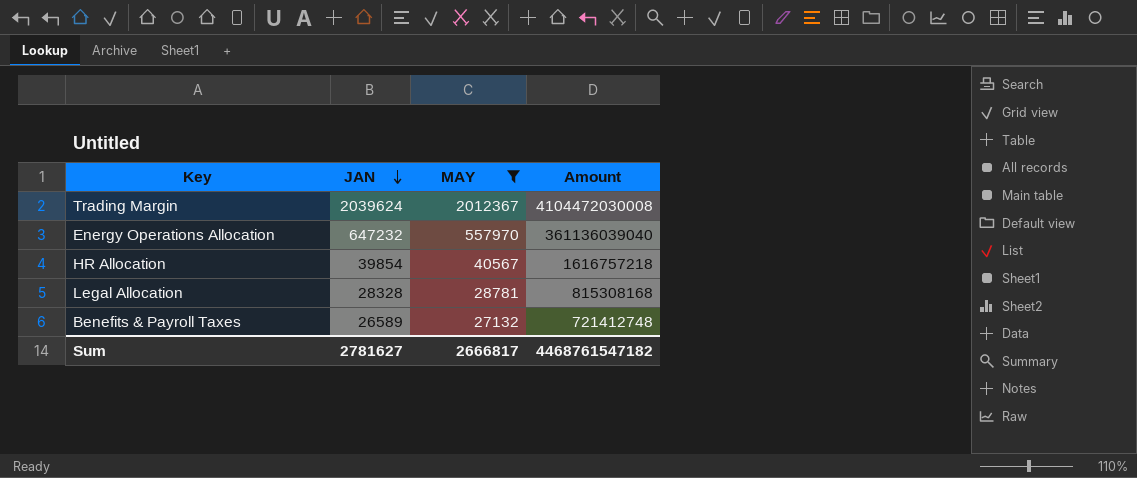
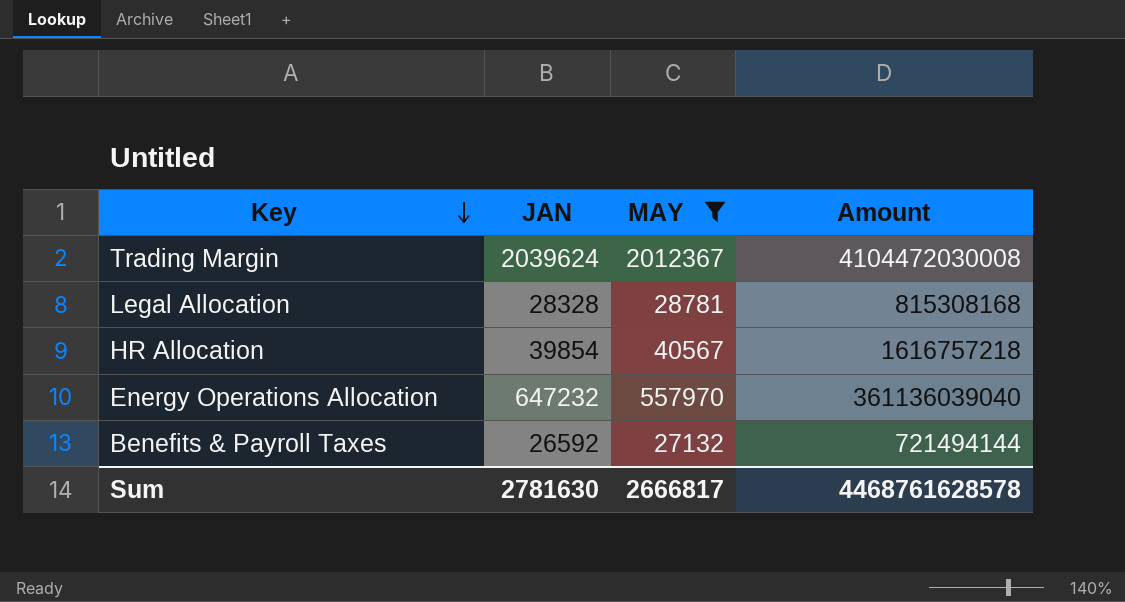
row order: JAN descending -> Key descending
Benefits & Payroll Taxes | JAN: 26589 -> 26592
Benefits & Payroll Taxes | Amount: 721412748 -> 721494144
Sum | JAN: 2781627 -> 2781630
Sum | Amount: 4468761547182 -> 4468761628578

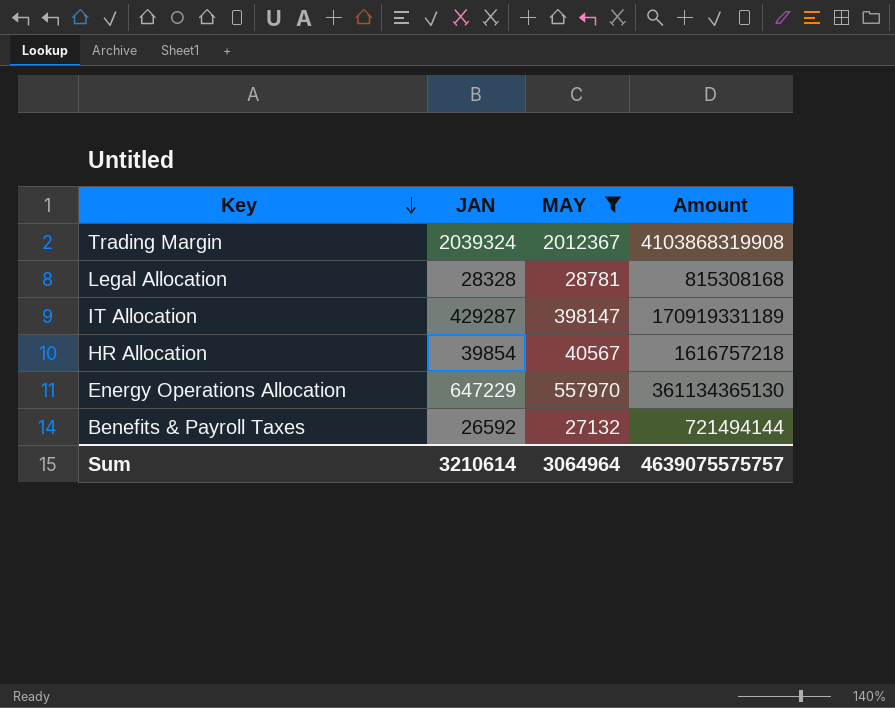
Trading Margin | JAN: 2039624 -> 2039324
Trading Margin | Amount: 4104472030008 -> 4103868319908
row IT Allocation: none -> 429287 | 398147 | 170919331189
Energy Operations Allocation | JAN: 647232 -> 647229
Energy Operations Allocation | Amount: 361136039040 -> 361134365130
Sum | JAN: 2781630 -> 3210614
Sum | MAY: 2666817 -> 3064964
Sum | Amount: 4468761628578 -> 4639075575757

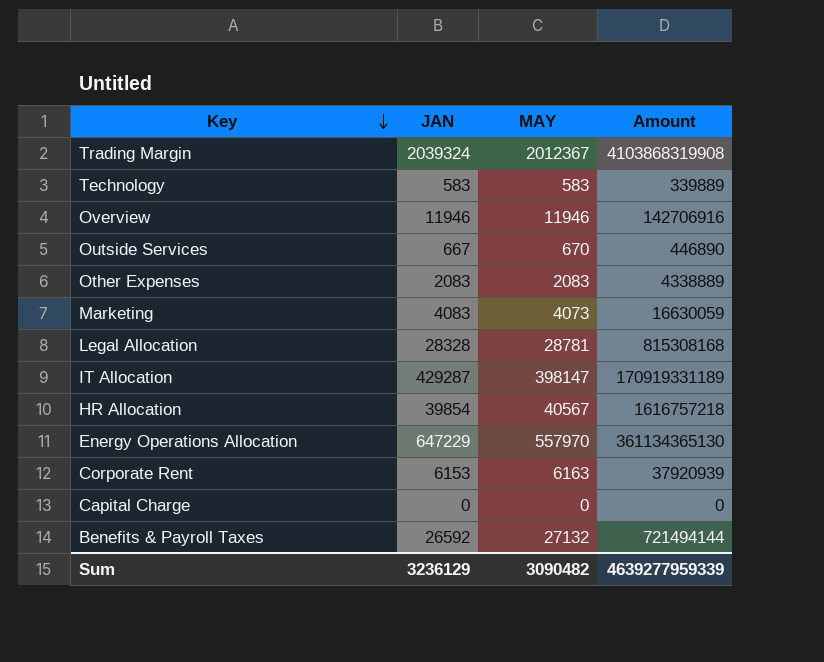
filter: MAY >= 27132 -> none
Sum | JAN: 3210614 -> 3236129
Sum | MAY: 3064964 -> 3090482
Sum | Amount: 4639075575757 -> 4639277959339

